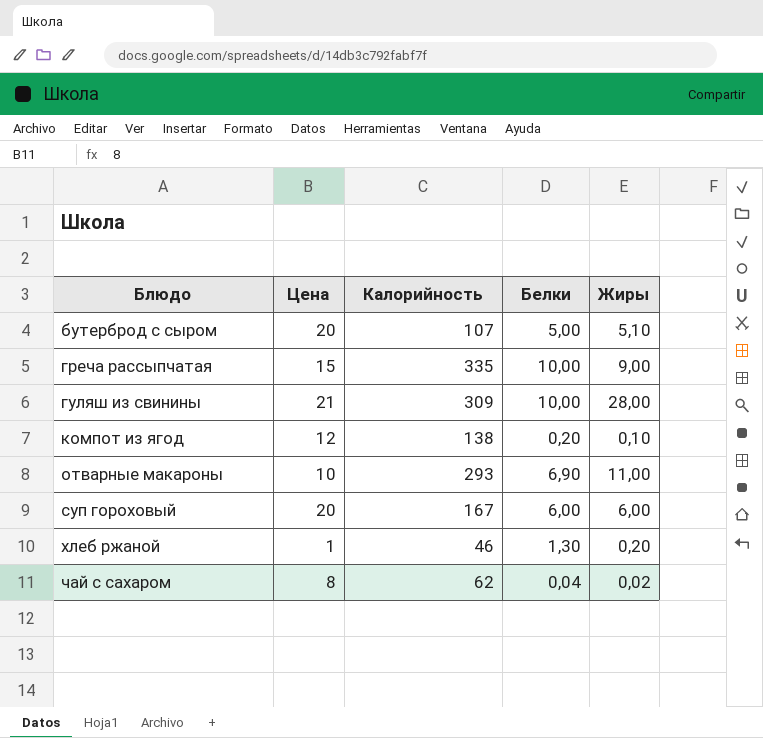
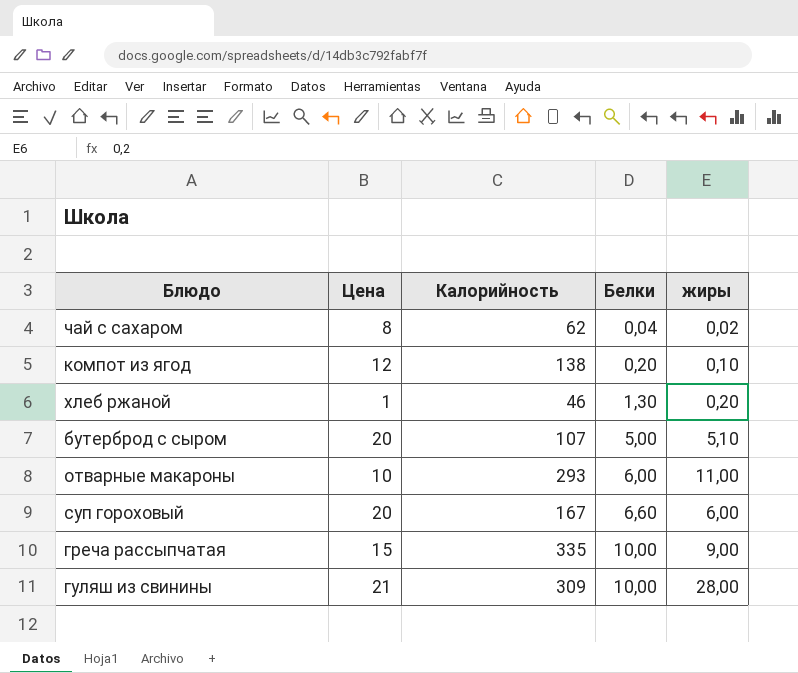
row order: Блюдо ascending -> Белки ascending
column name: Жиры -> жиры
отварные макароны | Белки: 6,90 -> 6,00
суп гороховый | Белки: 6,00 -> 6,60

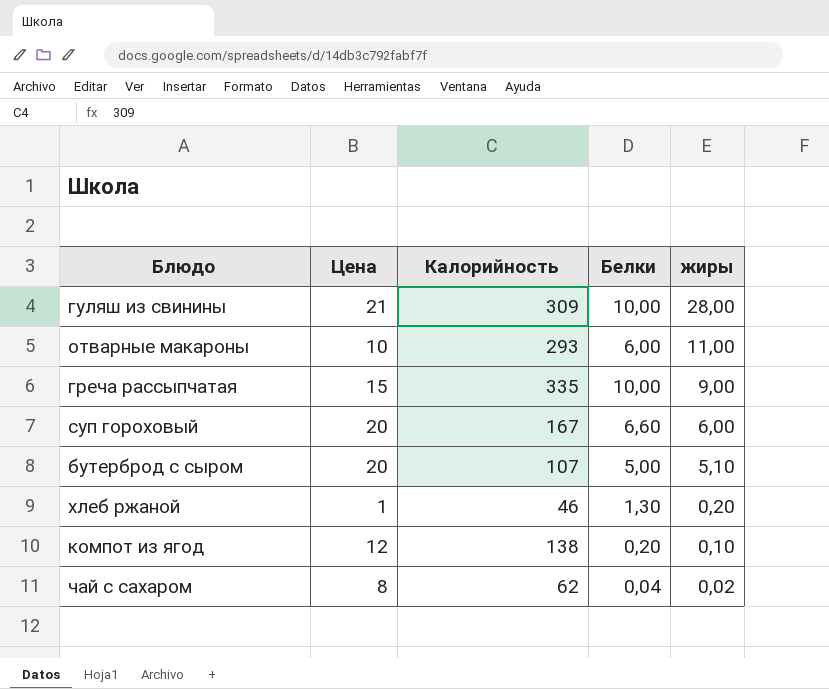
row order: Белки ascending -> жиры descending

